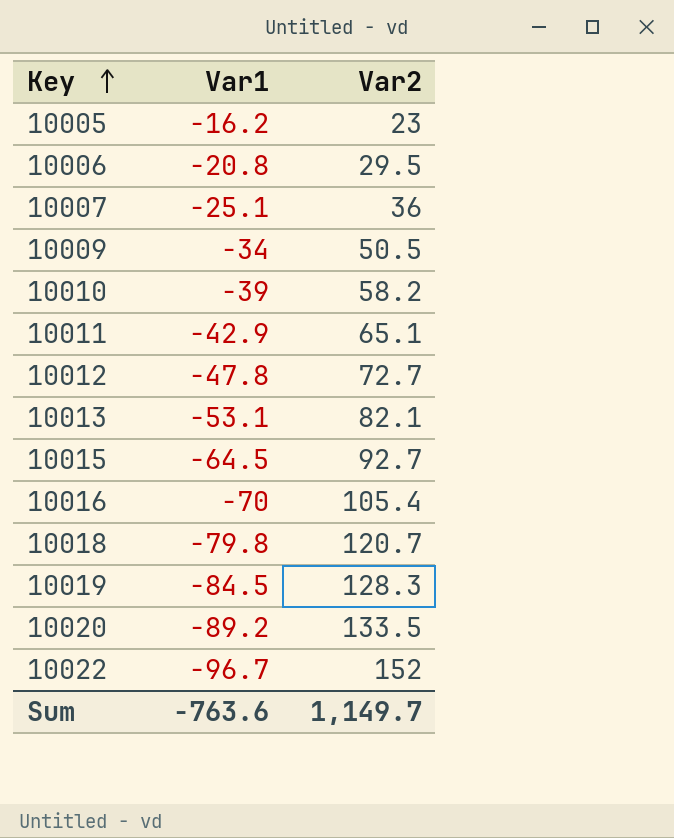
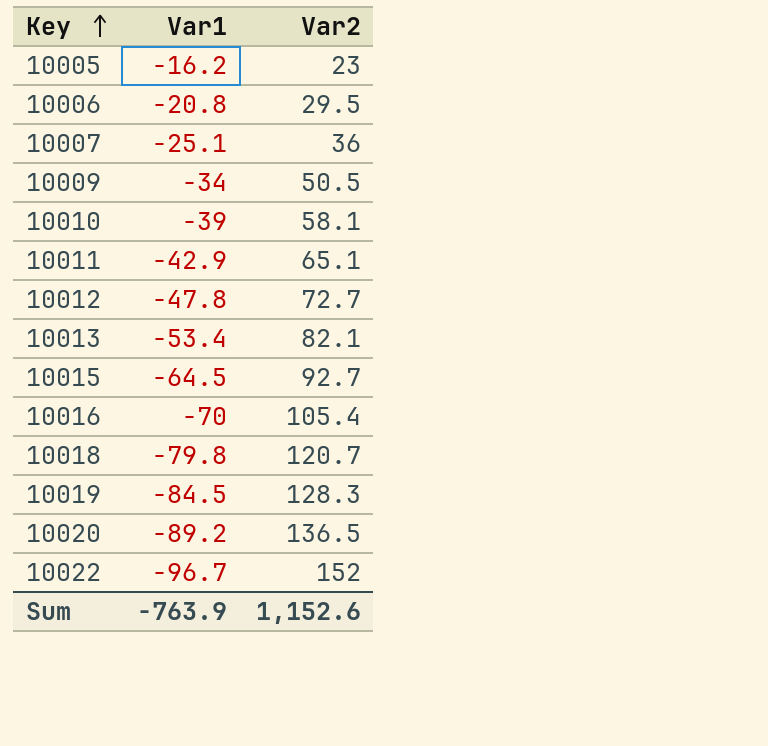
10010 | Var2: 58.2 -> 58.1
10013 | Var1: -53.1 -> -53.4
10020 | Var2: 133.5 -> 136.5
Sum | Var1: -763.6 -> -763.9
Sum | Var2: 1,149.7 -> 1,152.6

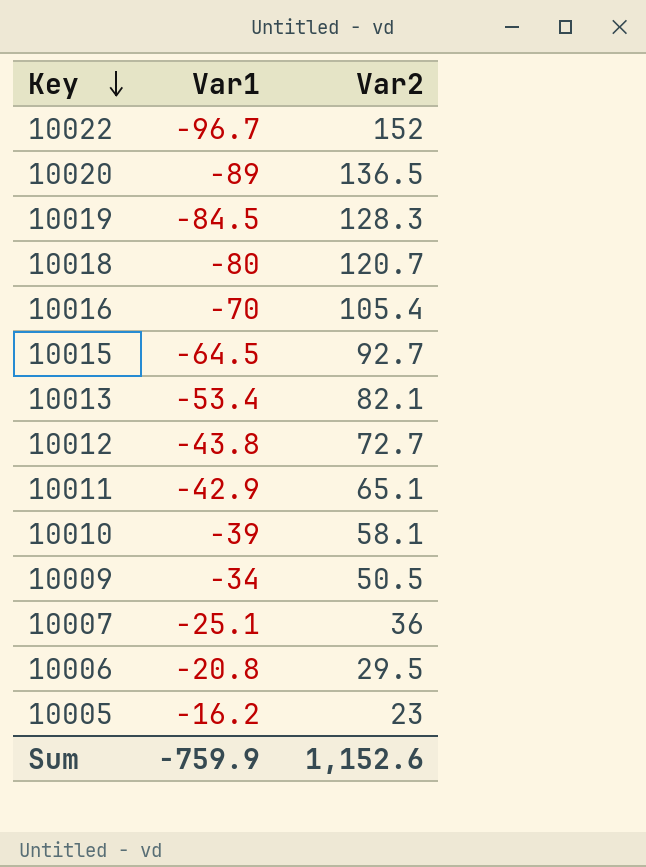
row order: Key ascending -> Key descending
10020 | Var1: -89.2 -> -89
10018 | Var1: -79.8 -> -80
10012 | Var1: -47.8 -> -43.8
Sum | Var1: -763.9 -> -759.9

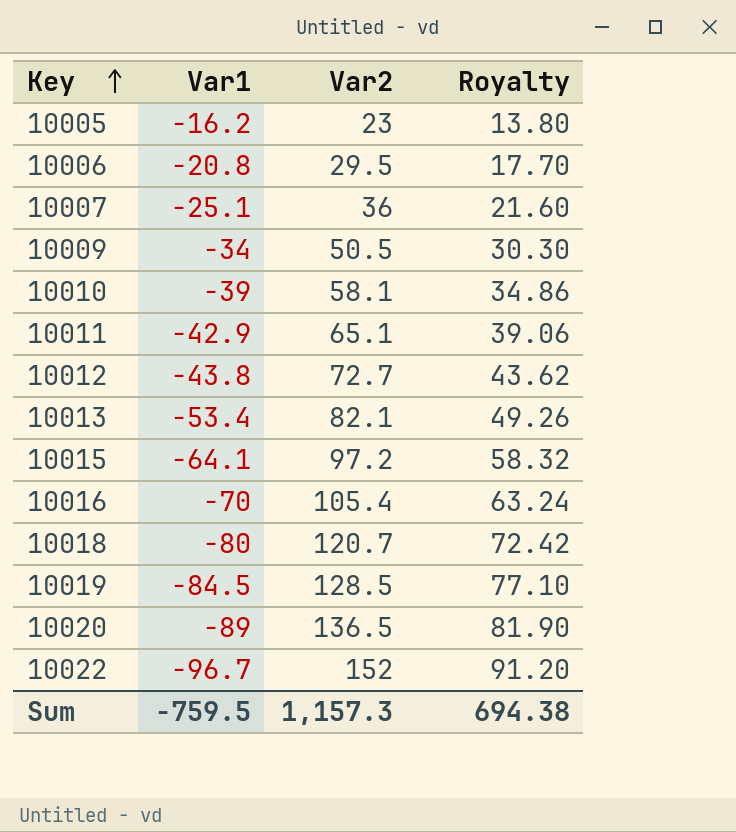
row order: Key descending -> Key ascending
column Royalty | formula: none -> [Var2] * 0.6
10015 | Var1: -64.5 -> -64.1
10015 | Var2: 92.7 -> 97.2
10019 | Var2: 128.3 -> 128.5
Sum | Var1: -759.9 -> -759.5
Sum | Var2: 1,152.6 -> 1,157.3

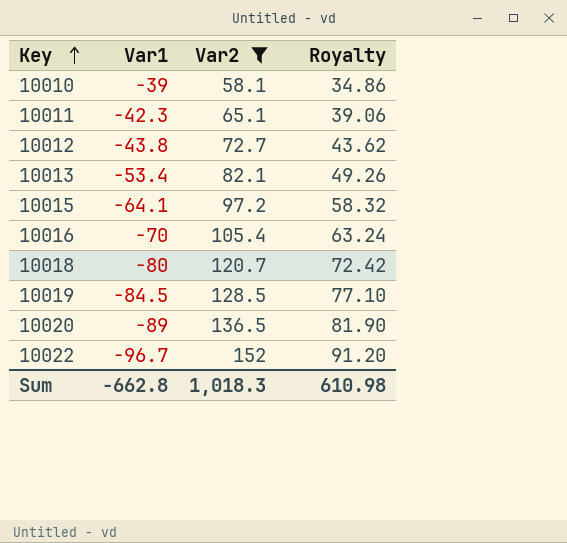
filter: none -> Var2 >= 58.1
10011 | Var1: -42.9 -> -42.3
Sum | Var1: -759.5 -> -662.8
Sum | Var2: 1,157.3 -> 1,018.3
Sum | Royalty: 694.38 -> 610.98

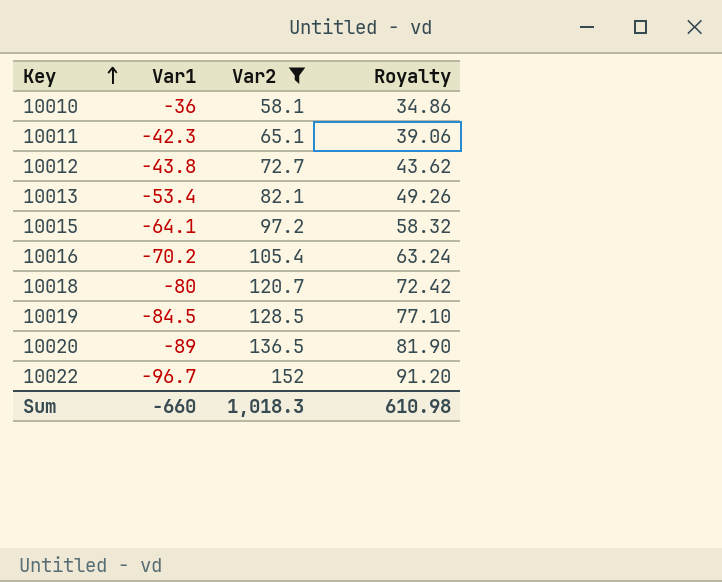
10010 | Var1: -39 -> -36
10016 | Var1: -70 -> -70.2
Sum | Var1: -662.8 -> -660

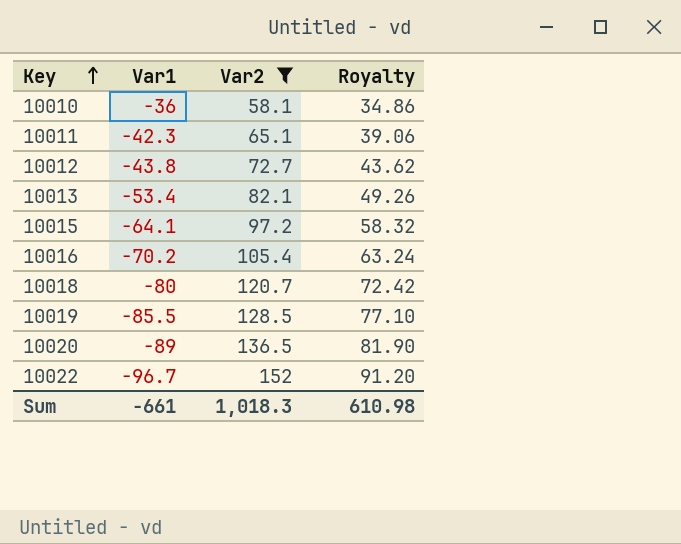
10019 | Var1: -84.5 -> -85.5
Sum | Var1: -660 -> -661

